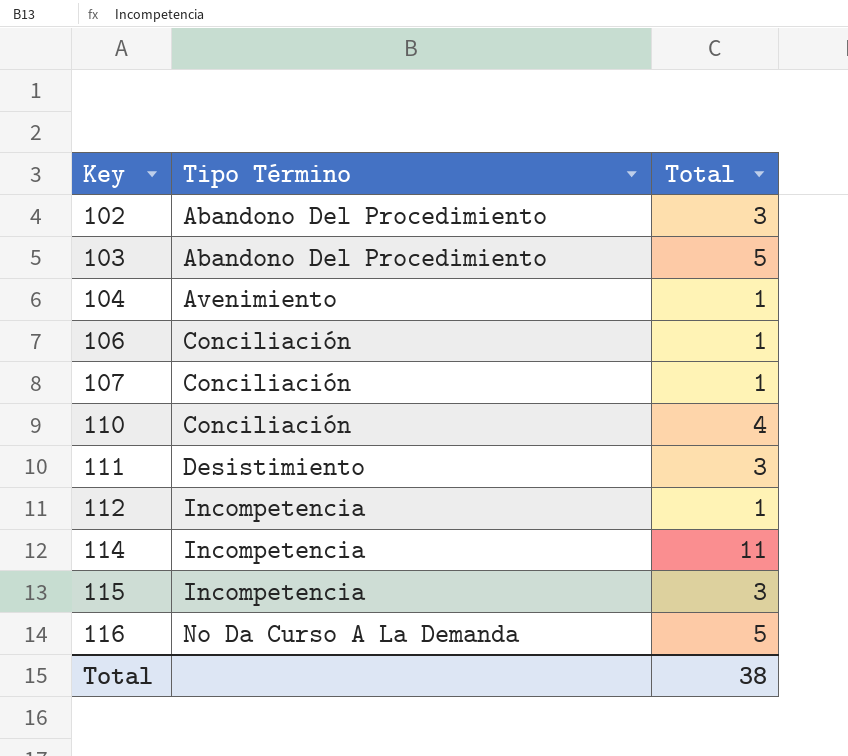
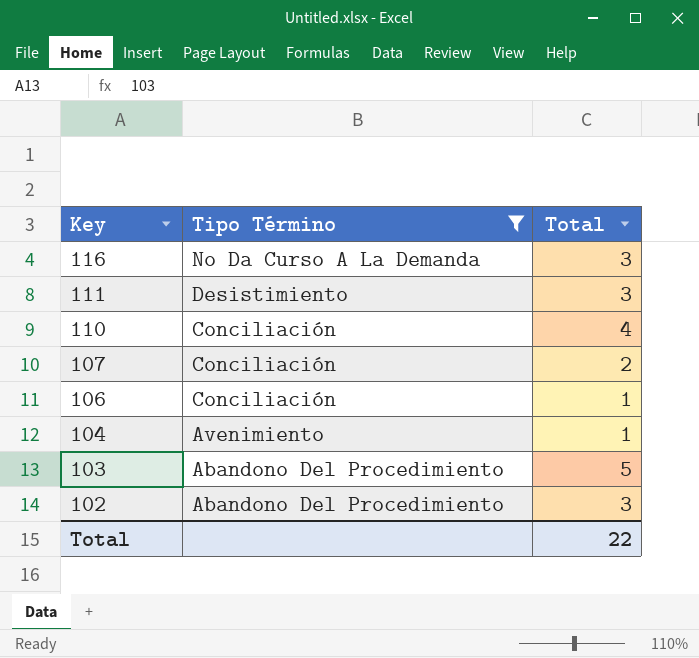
filter: none -> Tipo Término != Incompetencia
row order: Key ascending -> Key descending
116 | Total: 5 -> 3
107 | Total: 1 -> 2
Total | Total: 38 -> 22

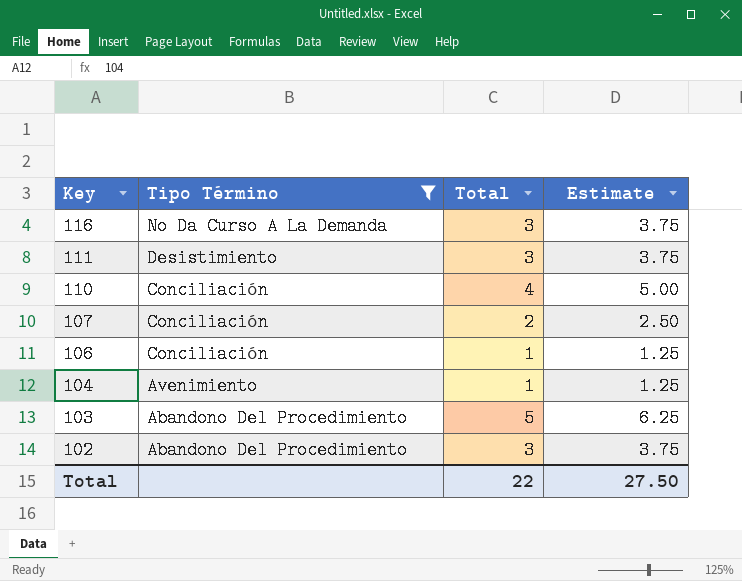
column Estimate | formula: none -> [Total] * 1.25

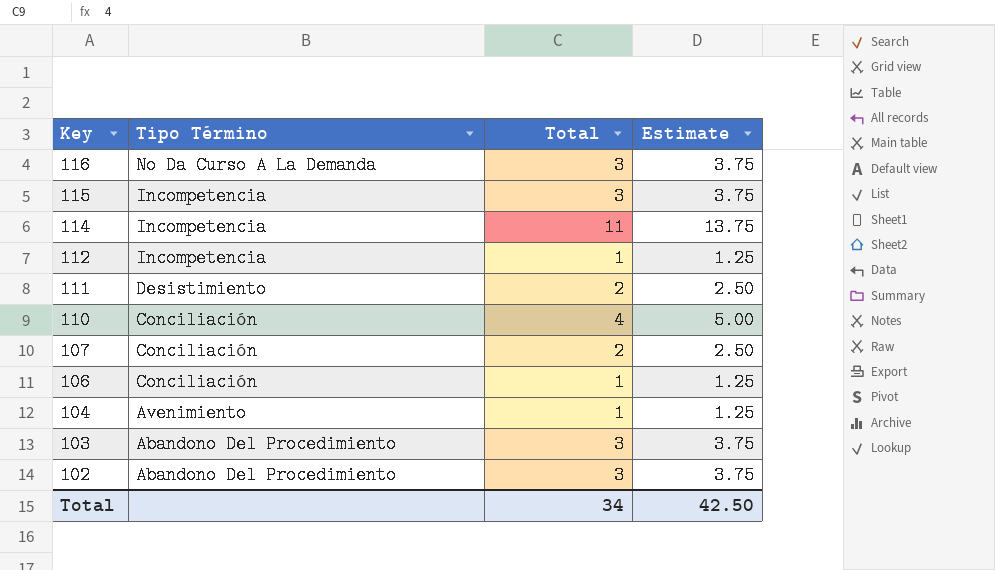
filter: Tipo Término != Incompetencia -> none
111 | Total: 3 -> 2
111 | Estimate: 3.75 -> 2.50
103 | Total: 5 -> 3
103 | Estimate: 6.25 -> 3.75
Total | Total: 22 -> 34
Total | Estimate: 27.50 -> 42.50

